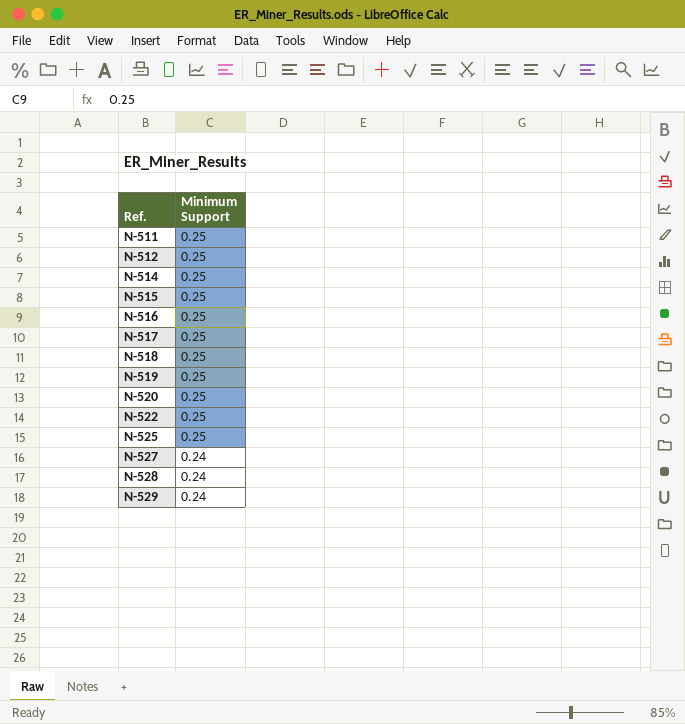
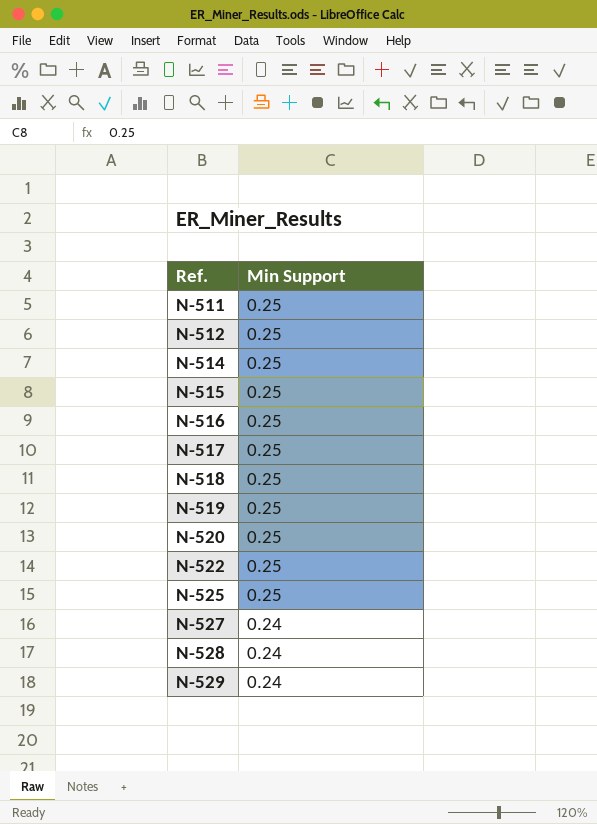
column name: Minimum Support -> Min Support

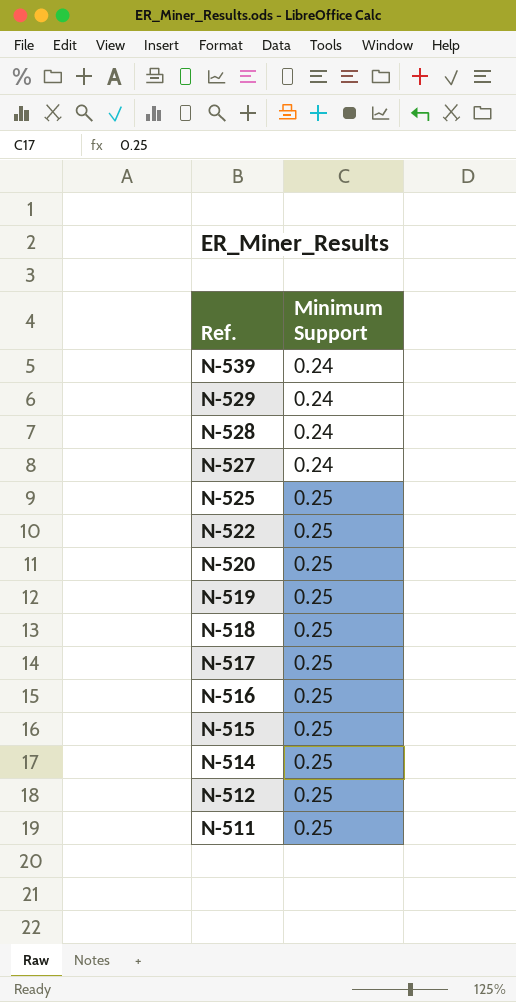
row order: Ref. ascending -> Ref. descending
column name: Min Support -> Minimum Support
row N-539: none -> 0.24

